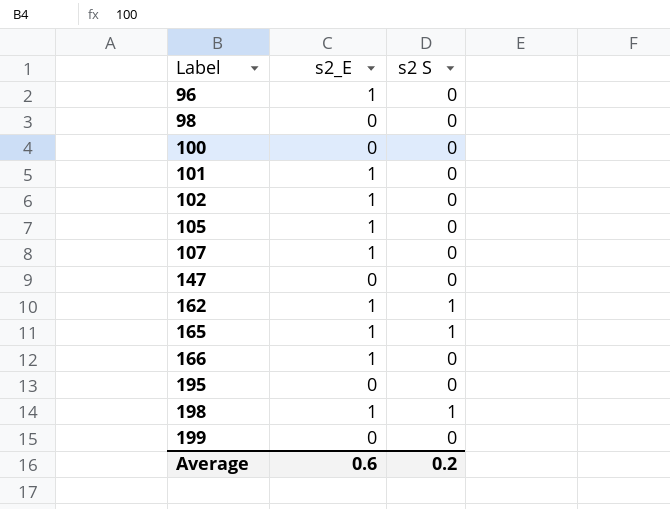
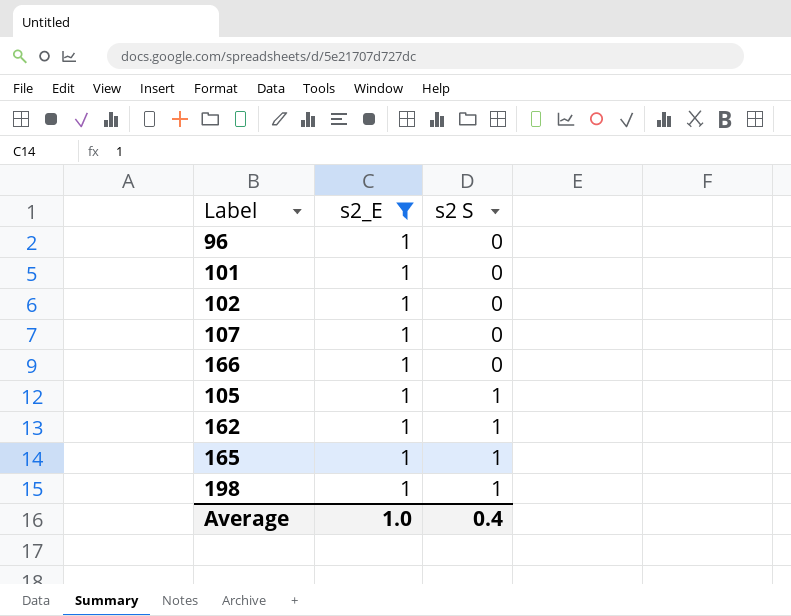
filter: none -> s2_E = 1
row order: Label ascending -> s2 S ascending
105 | s2 S: 0 -> 1
Average | s2_E: 0.6 -> 1.0
Average | s2 S: 0.2 -> 0.4

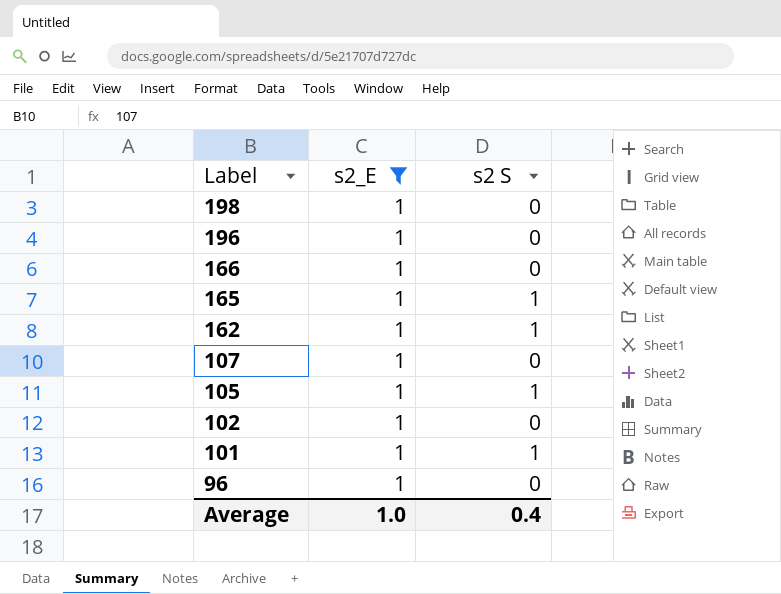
row order: s2 S ascending -> Label descending
198 | s2 S: 1 -> 0
row 196: none -> 1 | 0
101 | s2 S: 0 -> 1

